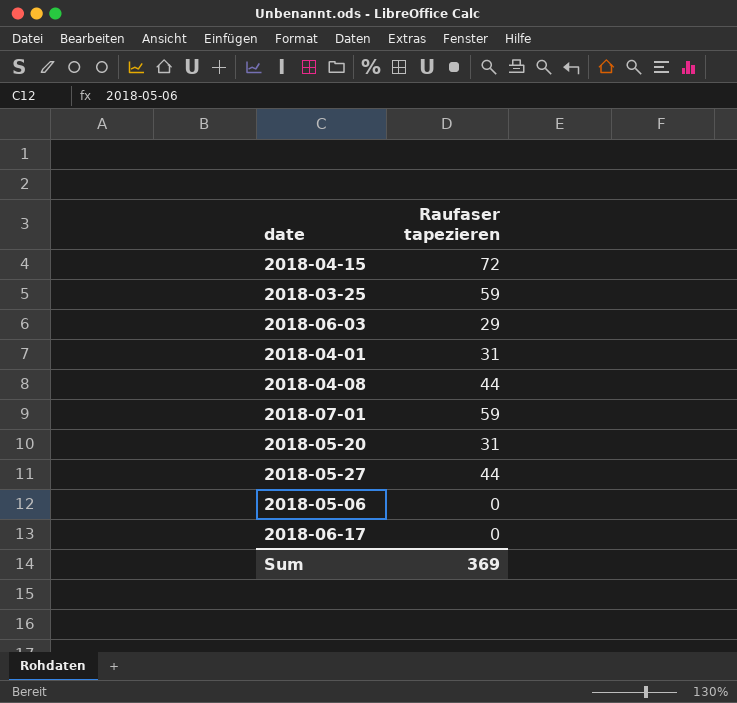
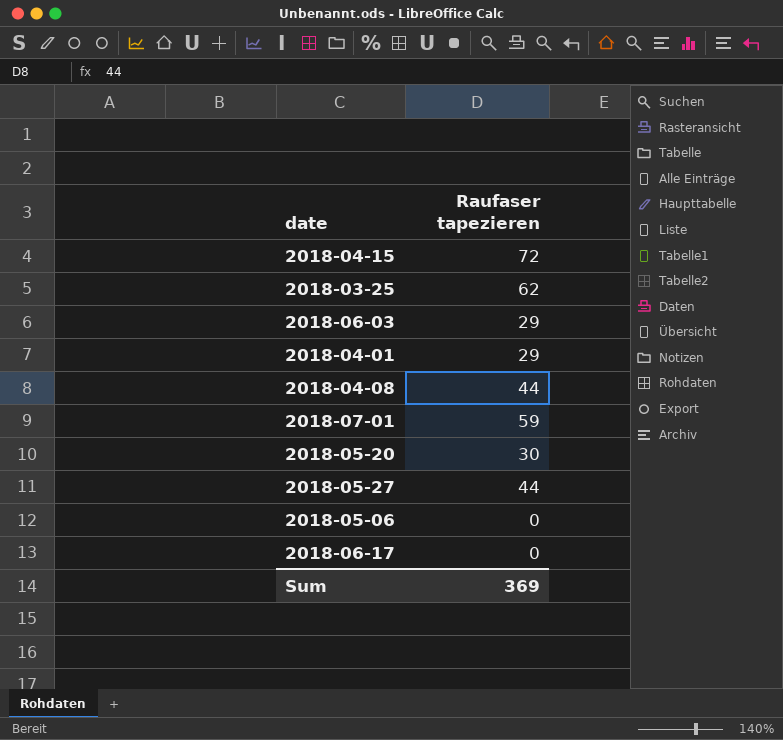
2018-03-25 | Raufaser tapezieren: 59 -> 62
2018-04-01 | Raufaser tapezieren: 31 -> 29
2018-05-20 | Raufaser tapezieren: 31 -> 30

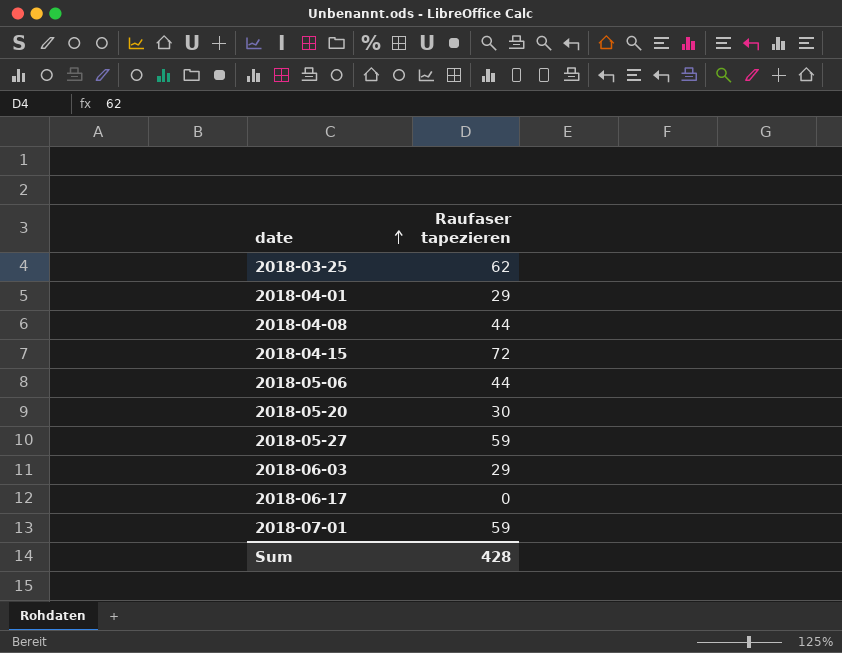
row order: none -> date ascending
2018-05-06 | Raufaser tapezieren: 0 -> 44
2018-05-27 | Raufaser tapezieren: 44 -> 59
Sum | Raufaser tapezieren: 369 -> 428

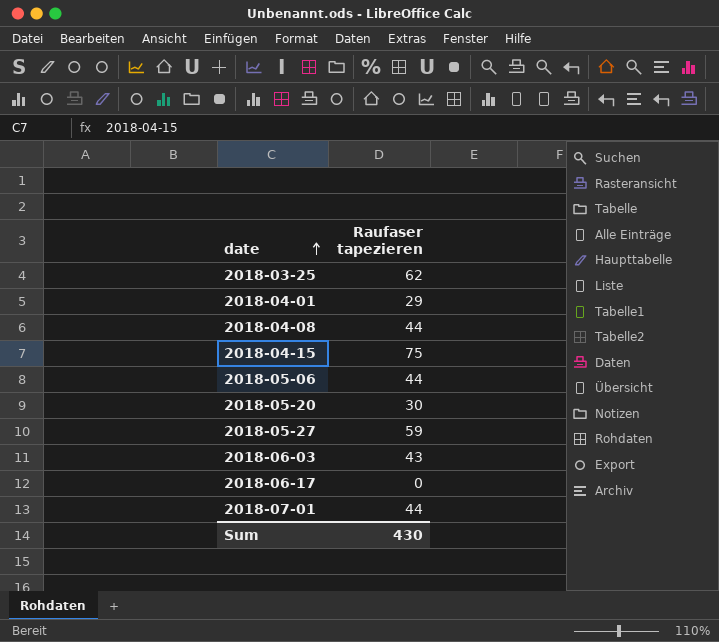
2018-04-15 | Raufaser tapezieren: 72 -> 75
2018-06-03 | Raufaser tapezieren: 29 -> 43
2018-07-01 | Raufaser tapezieren: 59 -> 44
Sum | Raufaser tapezieren: 428 -> 430

